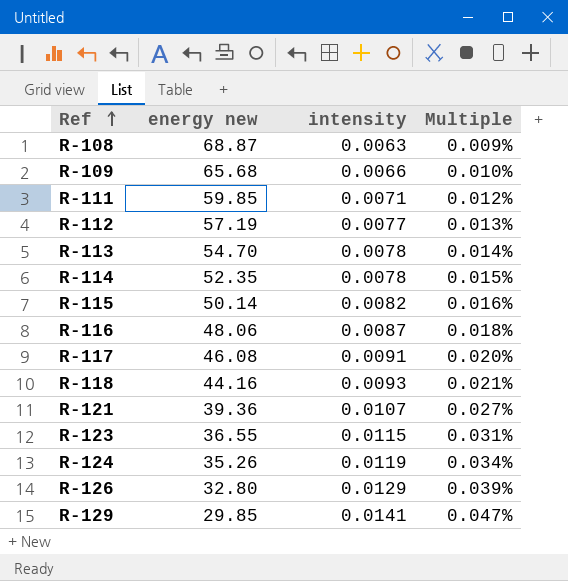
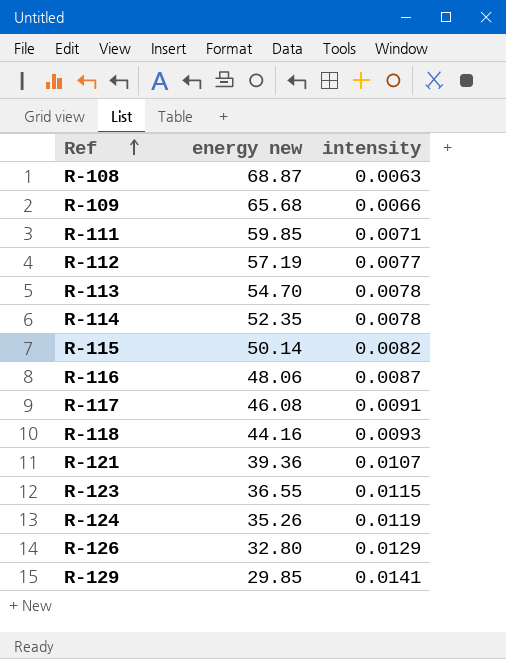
column Multiple | formula: [intensity] / [energy new] -> none

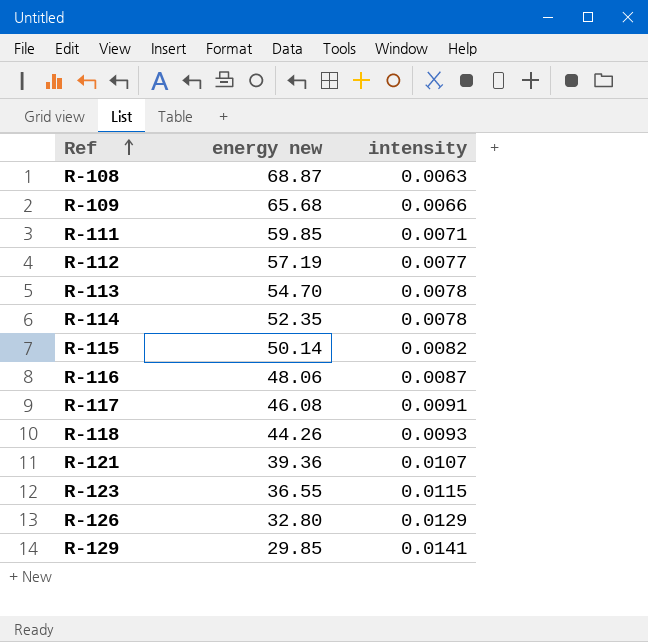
row R-124: 35.26 | 0.0119 -> none
R-118 | energy new: 44.16 -> 44.26

